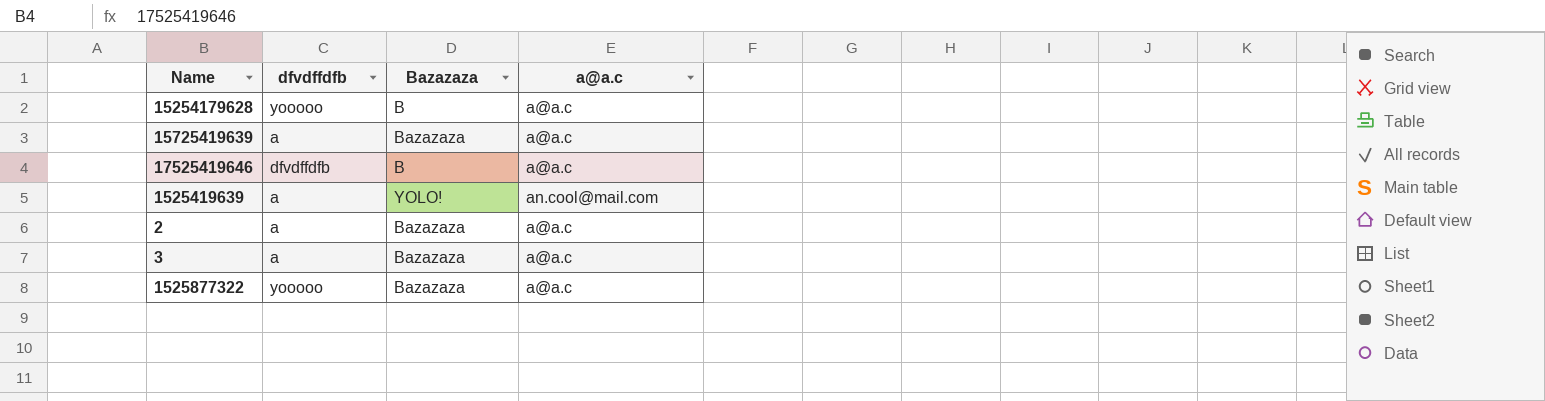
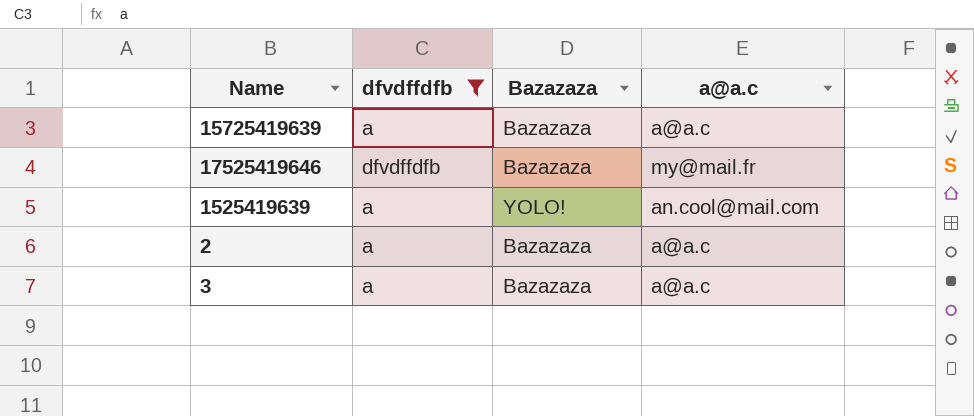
filter: none -> dfvdffdfb != yooooo
17525419646 | Bazazaza: B -> Bazazaza
17525419646 | a@a.c: a@a.c -> my@mail.fr

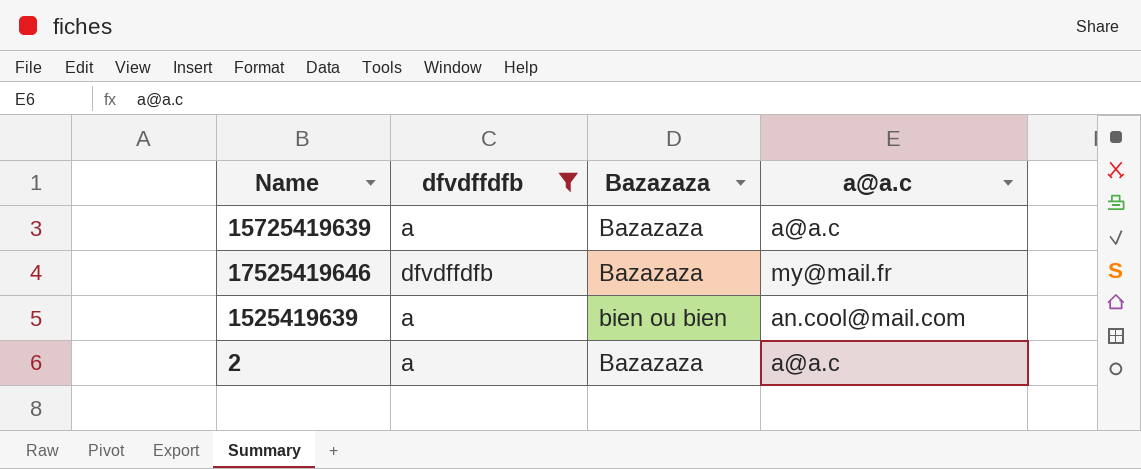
row 3: a | Bazazaza | a@a.c -> none
1525419639 | Bazazaza: YOLO! -> bien ou bien

